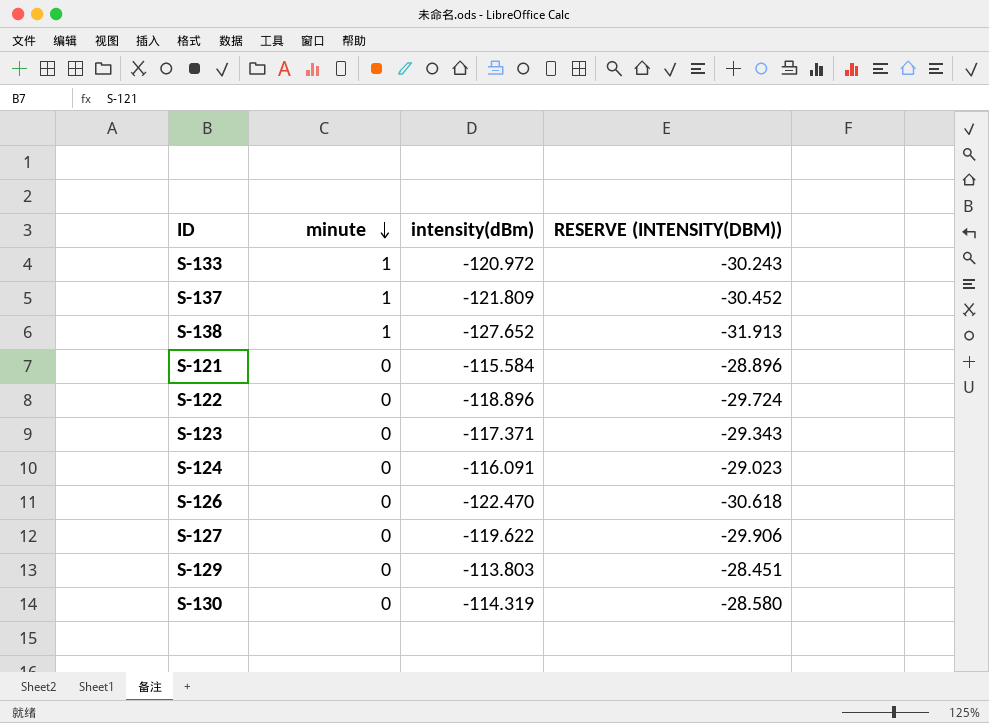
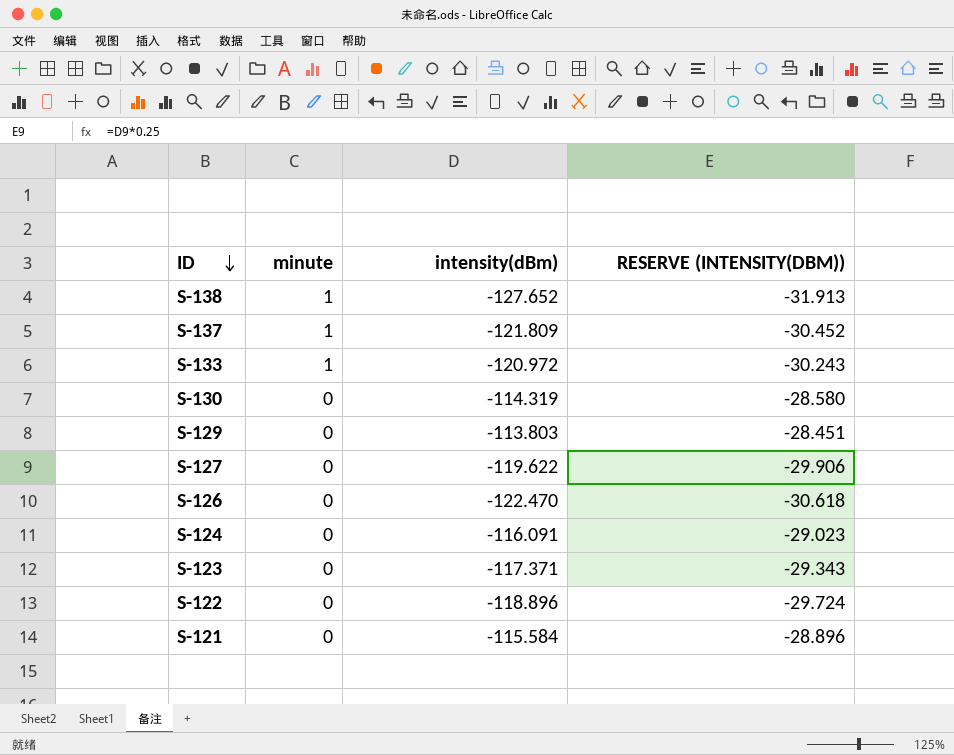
row order: minute descending -> ID descending

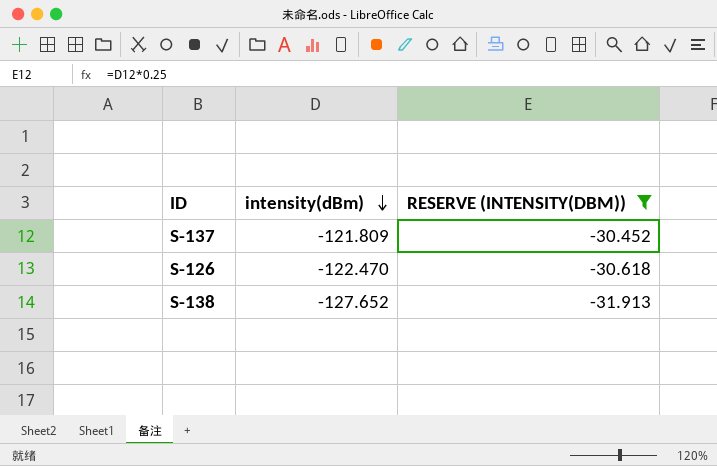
filter: none -> RESERVE (INTENSITY(DBM)) <= -30.452
row order: ID descending -> intensity(dBm) descending
column minute | position: 2 -> none

